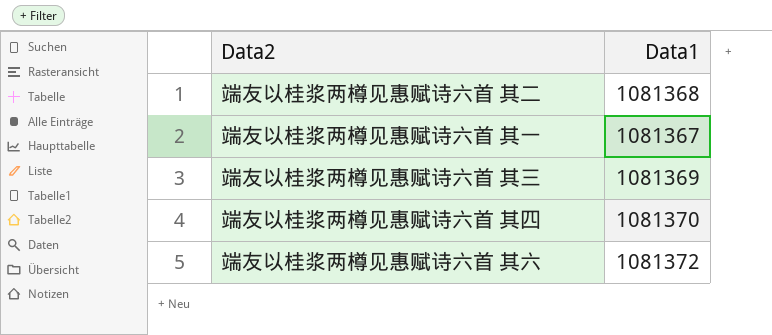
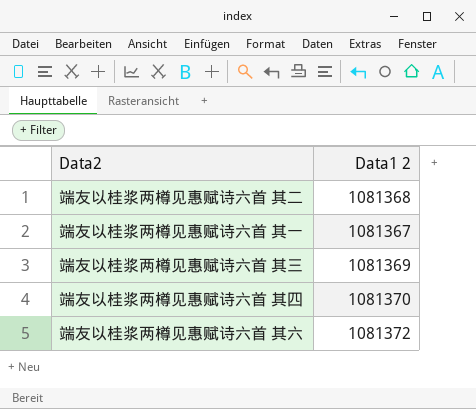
column name: Data1 -> Data1 2

